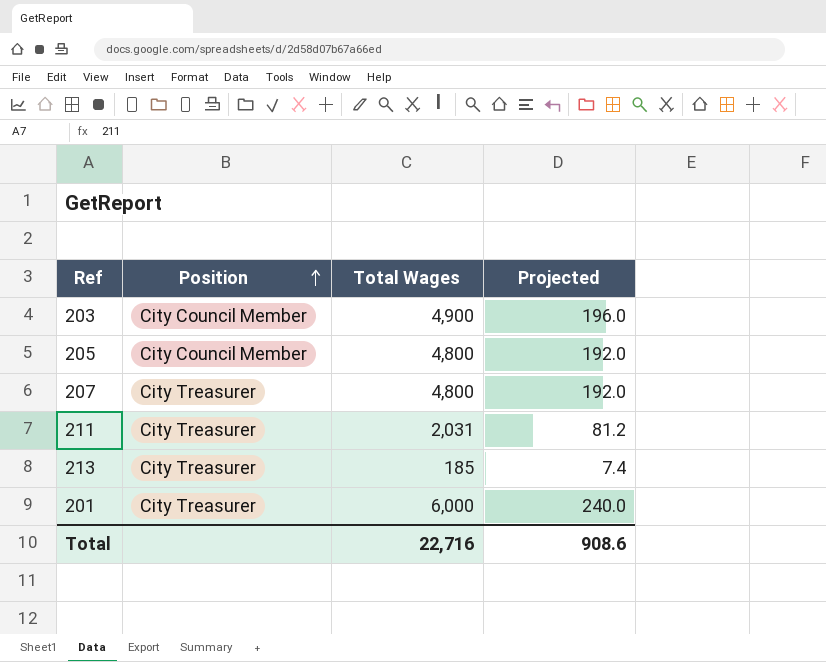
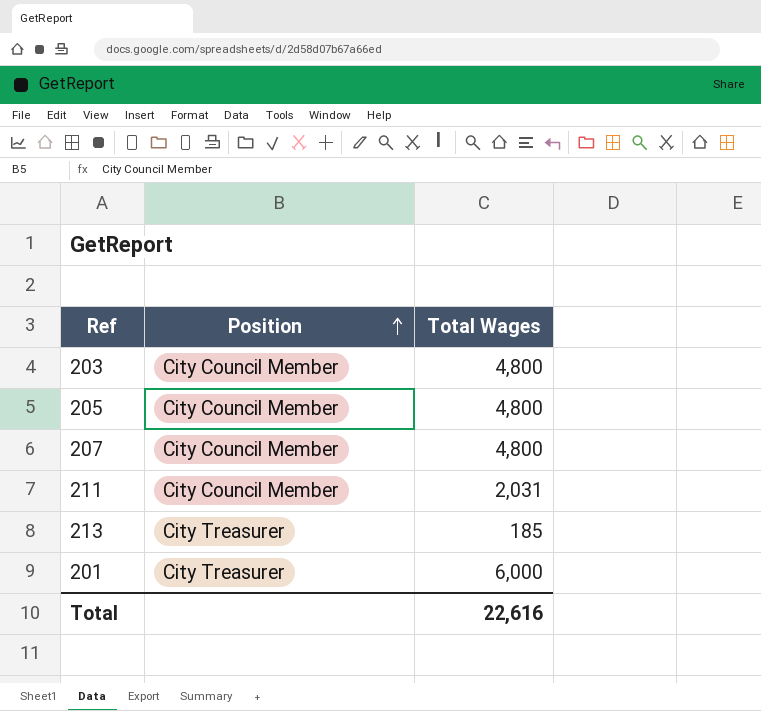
column Projected | formula: [Total Wages] * 0.04 -> none
203 | Total Wages: 4,900 -> 4,800
207 | Position: City Treasurer -> City Council Member
211 | Position: City Treasurer -> City Council Member
Total | Total Wages: 22,716 -> 22,616

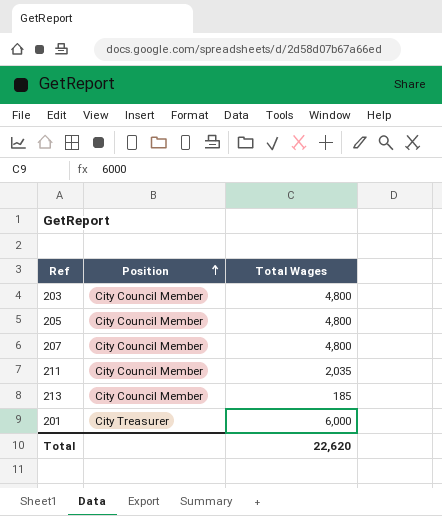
211 | Total Wages: 2,031 -> 2,035
213 | Position: City Treasurer -> City Council Member
Total | Total Wages: 22,616 -> 22,620

